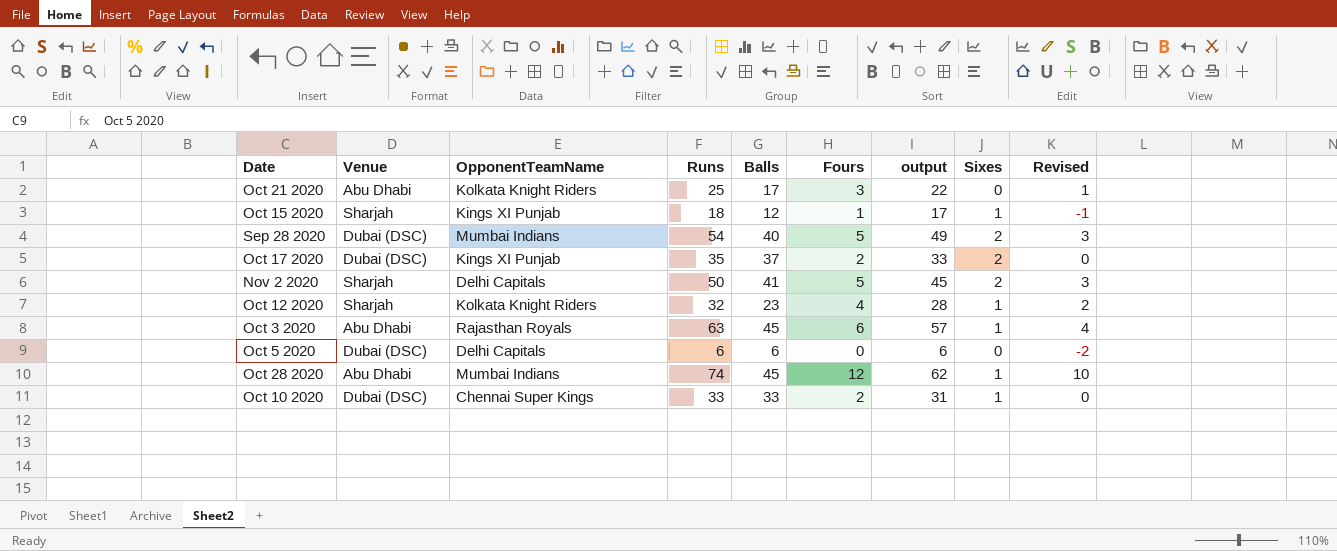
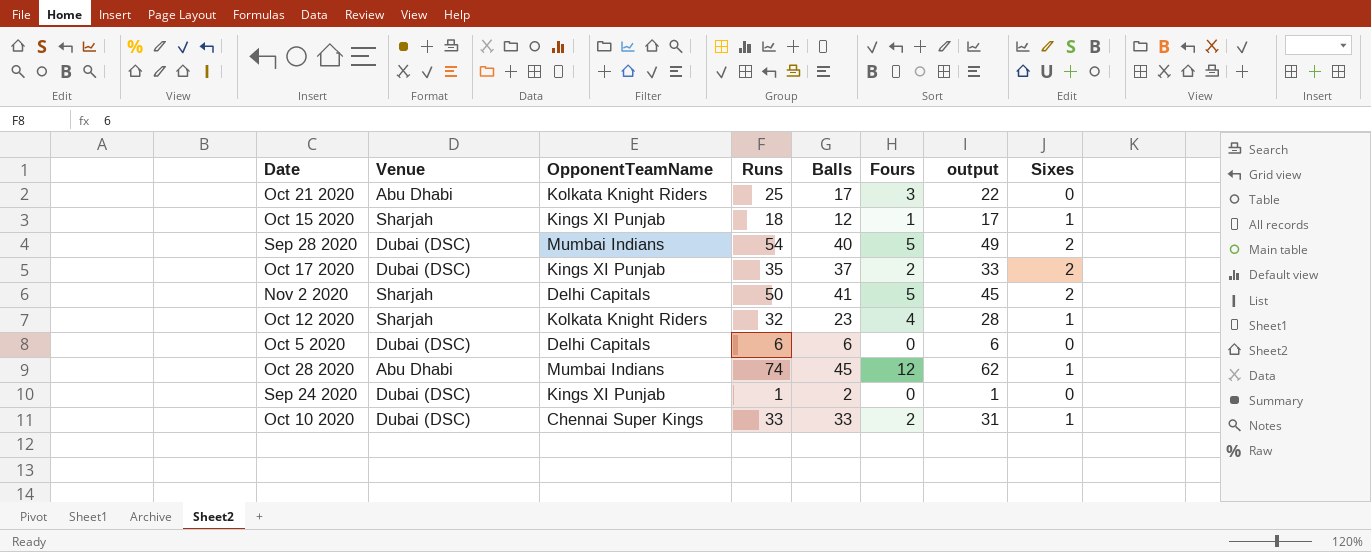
column Revised | formula: [Fours] - 2 -> none
row Oct 3 2020: Abu Dhabi | Rajasthan Royals | 63 | 45 | 6 | 57 | 1 | 4 -> none
row Sep 24 2020: none -> Dubai (DSC) | Kings XI Punjab | 1 | 2 | 0 | 1 | 0

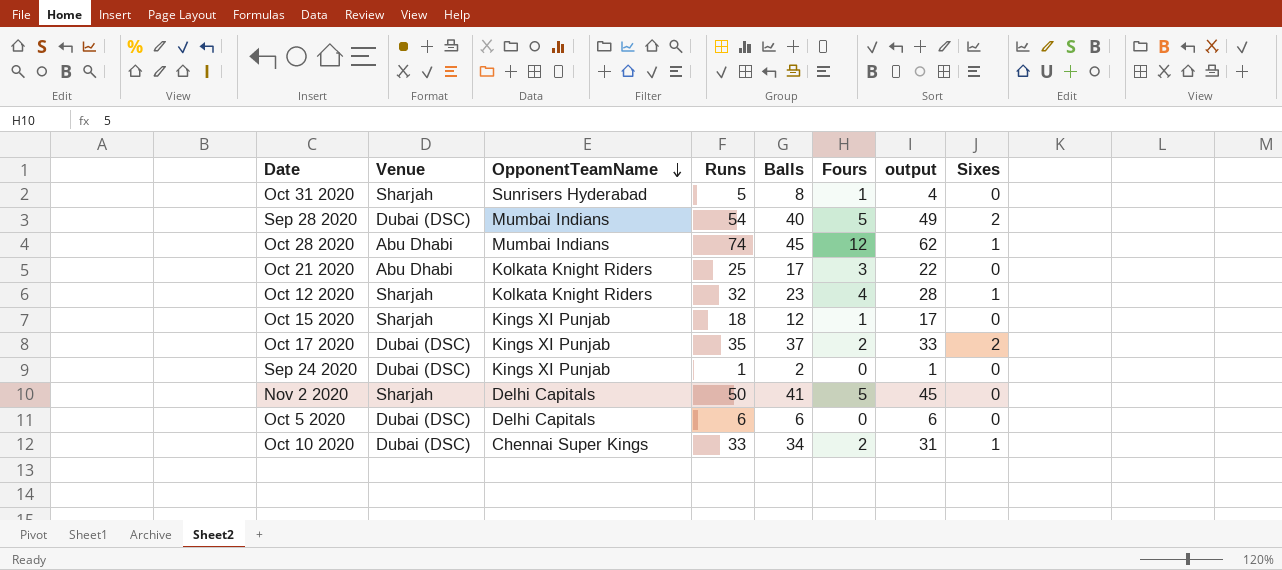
row order: none -> OpponentTeamName descending
row Oct 31 2020: none -> Sharjah | Sunrisers Hyderabad | 5 | 8 | 1 | 4 | 0
Oct 15 2020 | Sixes: 1 -> 0
Nov 2 2020 | Sixes: 2 -> 0
Oct 10 2020 | Balls: 33 -> 34

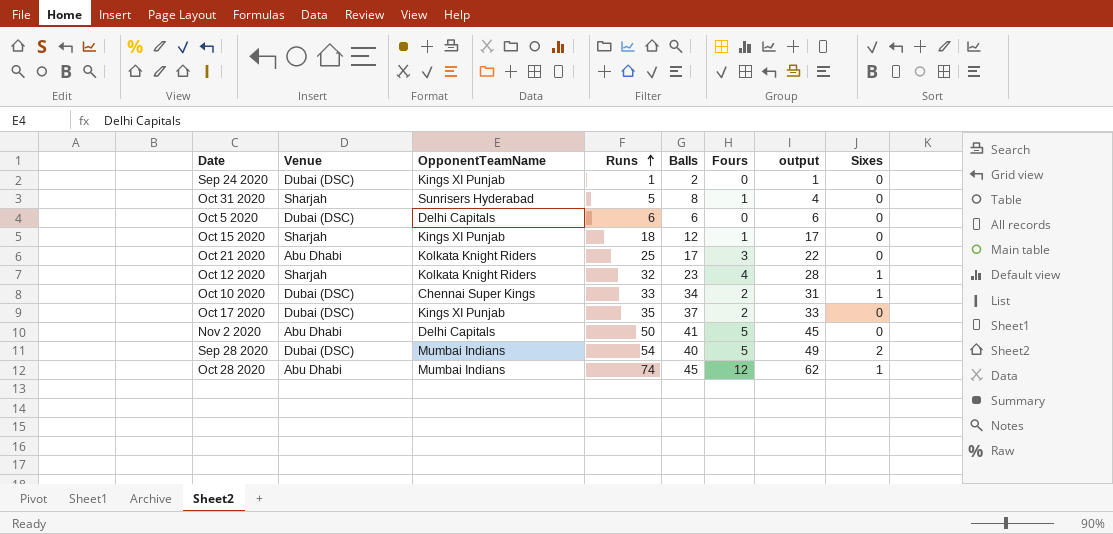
row order: OpponentTeamName descending -> Runs ascending
Oct 17 2020 | Sixes: 2 -> 0
Nov 2 2020 | Venue: Sharjah -> Abu Dhabi

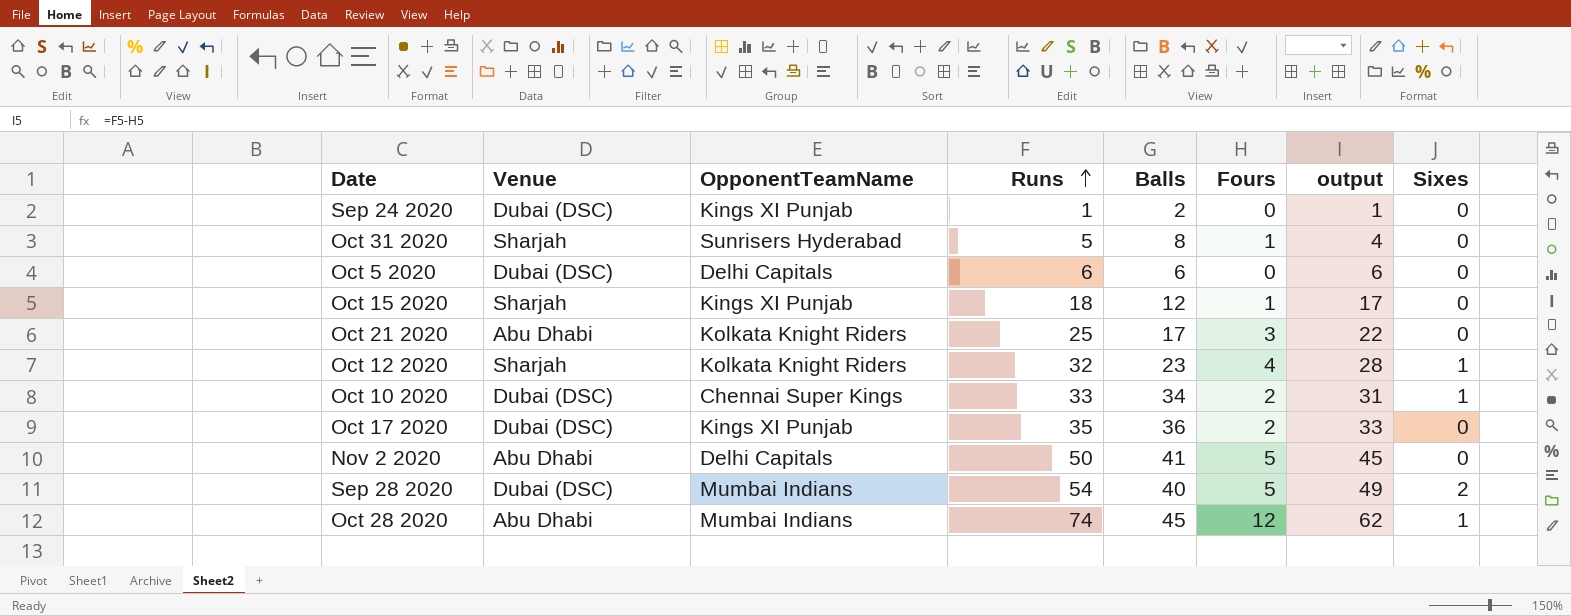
Oct 17 2020 | Balls: 37 -> 36

